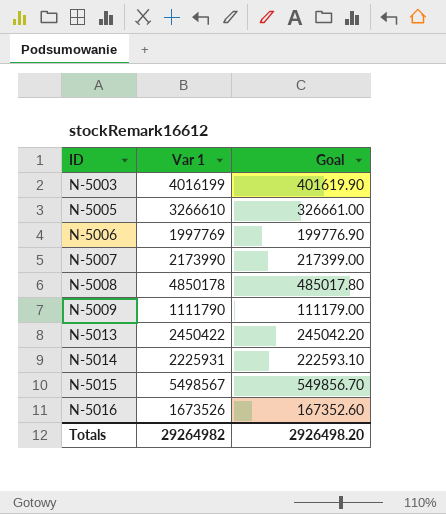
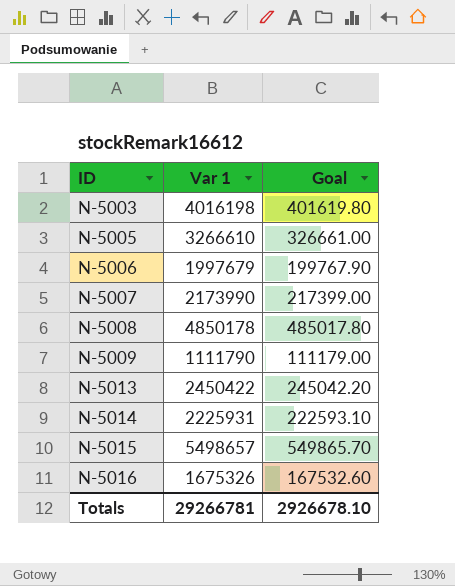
N-5003 | Var 1: 4016199 -> 4016198
N-5003 | Goal: 401619.90 -> 401619.80
N-5006 | Var 1: 1997769 -> 1997679
N-5006 | Goal: 199776.90 -> 199767.90
N-5015 | Var 1: 5498567 -> 5498657
N-5015 | Goal: 549856.70 -> 549865.70
N-5016 | Var 1: 1673526 -> 1675326
N-5016 | Goal: 167352.60 -> 167532.60
Totals | Var 1: 29264982 -> 29266781
Totals | Goal: 2926498.20 -> 2926678.10

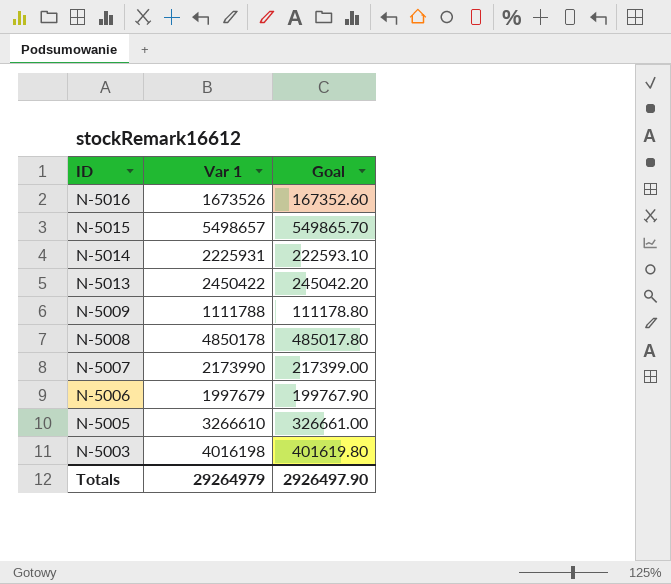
row order: ID ascending -> ID descending
N-5016 | Var 1: 1675326 -> 1673526
N-5016 | Goal: 167532.60 -> 167352.60
N-5009 | Var 1: 1111790 -> 1111788
N-5009 | Goal: 111179.00 -> 111178.80
Totals | Var 1: 29266781 -> 29264979
Totals | Goal: 2926678.10 -> 2926497.90

